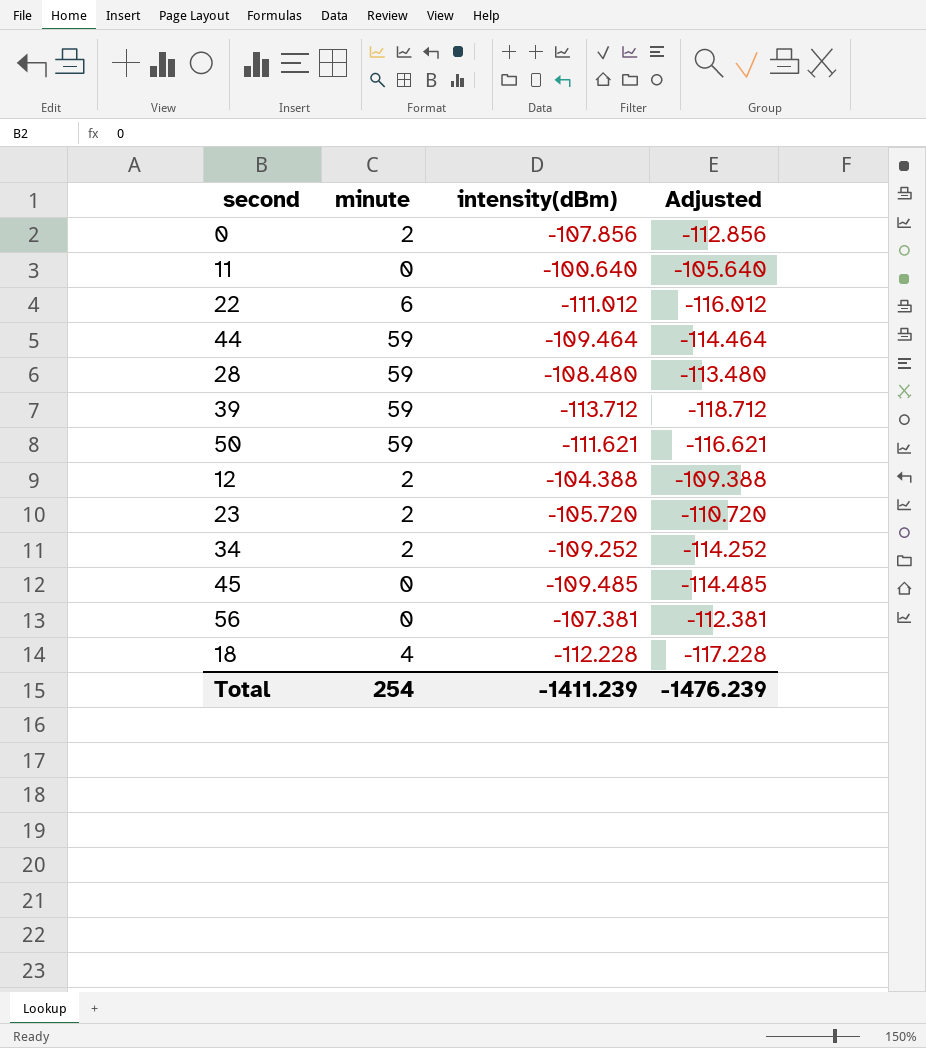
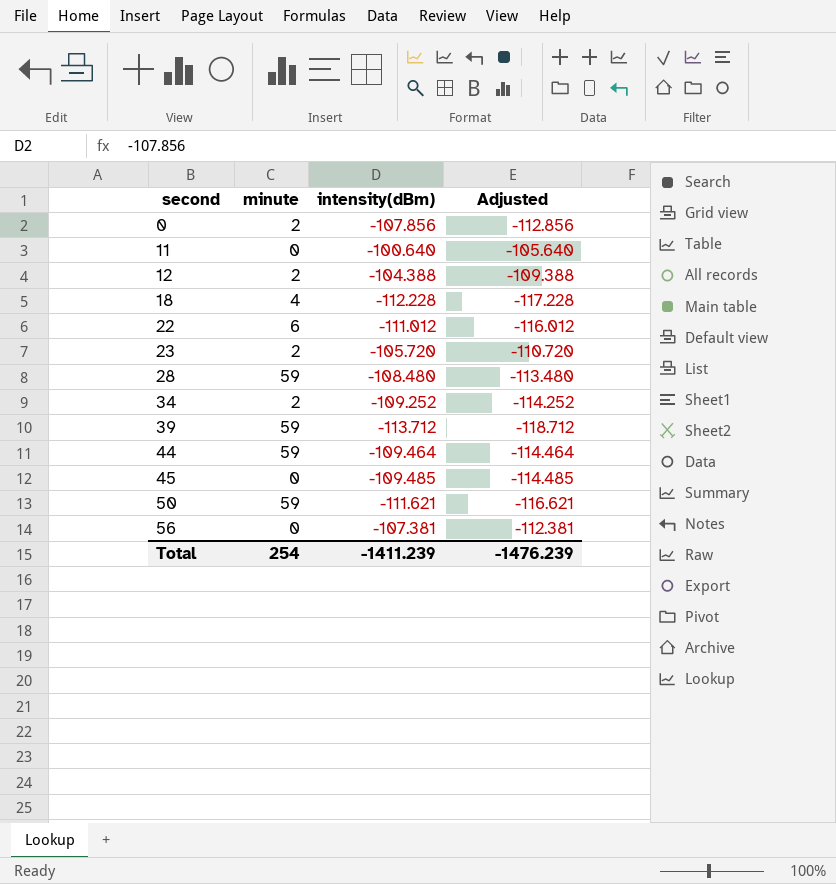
row order: none -> second ascending

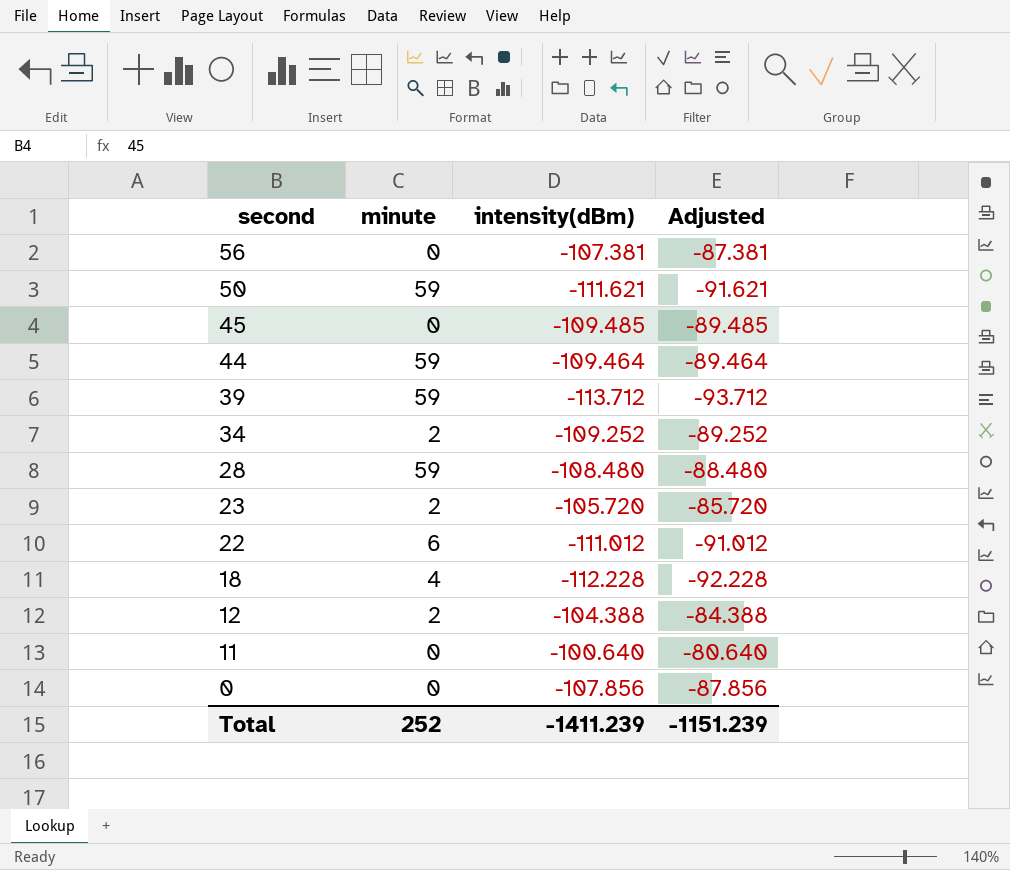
row order: second ascending -> second descending
column Adjusted | formula: [intensity(dBm)] - 5 -> [intensity(dBm)] + 20
0 | minute: 2 -> 0
Total | minute: 254 -> 252
Total | Adjusted: -1476.239 -> -1151.239

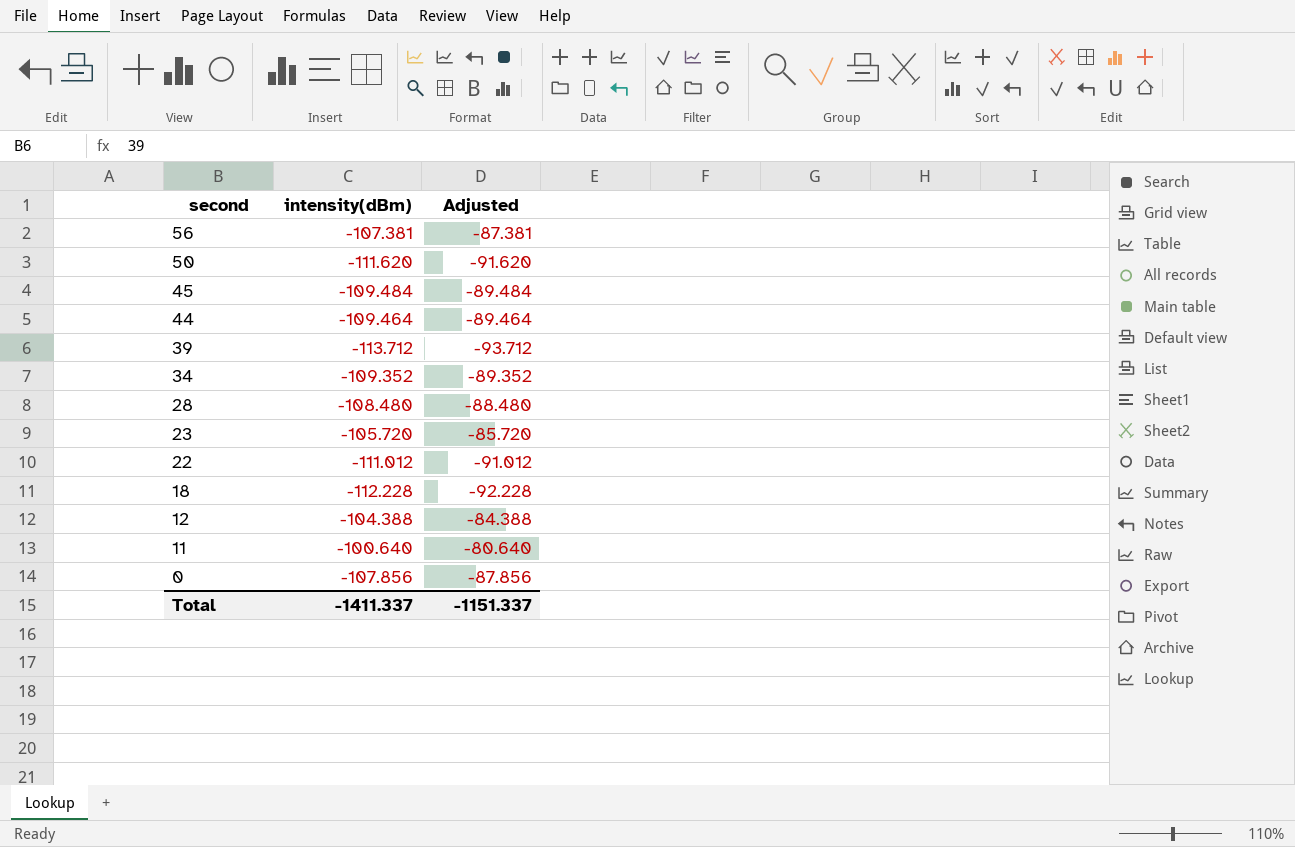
column minute | position: 2 -> none
50 | intensity(dBm): -111.621 -> -111.620
50 | Adjusted: -91.621 -> -91.620
45 | intensity(dBm): -109.485 -> -109.484
45 | Adjusted: -89.485 -> -89.484
34 | intensity(dBm): -109.252 -> -109.352
34 | Adjusted: -89.252 -> -89.352
Total | intensity(dBm): -1411.239 -> -1411.337
Total | Adjusted: -1151.239 -> -1151.337

